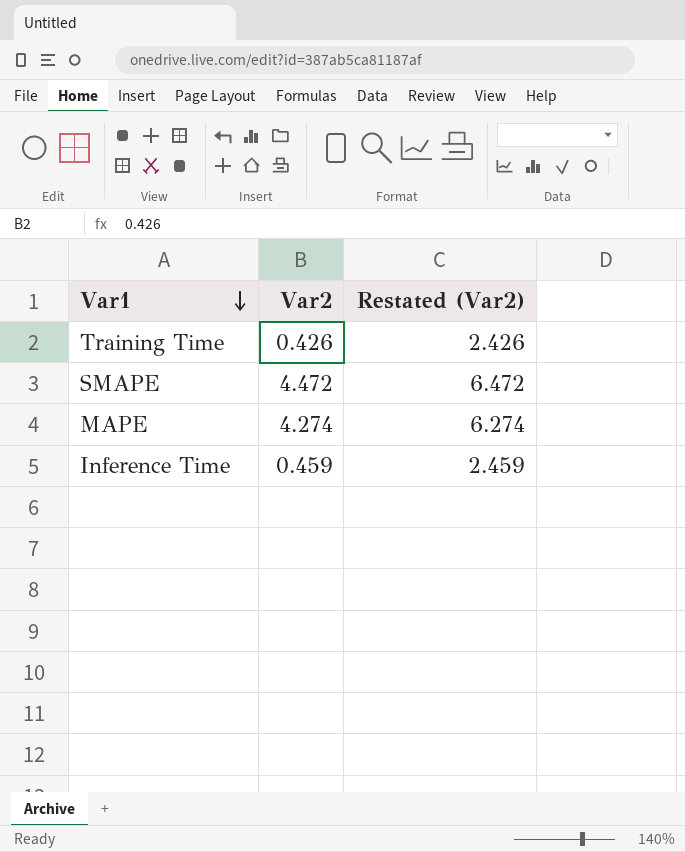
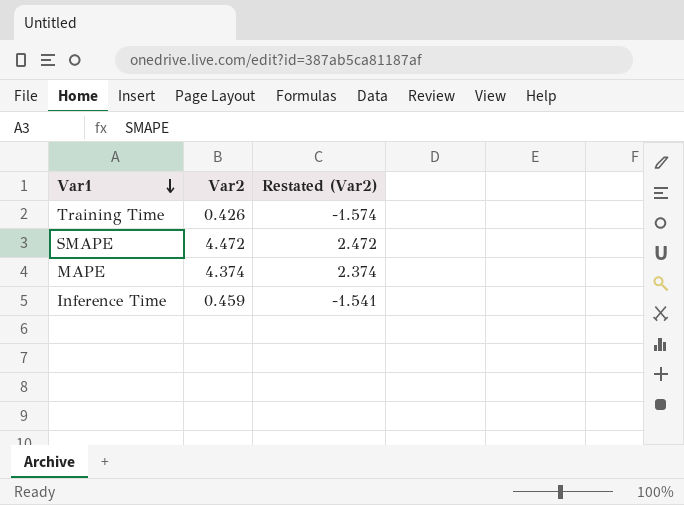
column Restated (Var2) | formula: [Var2] + 2 -> [Var2] - 2
MAPE | Var2: 4.274 -> 4.374

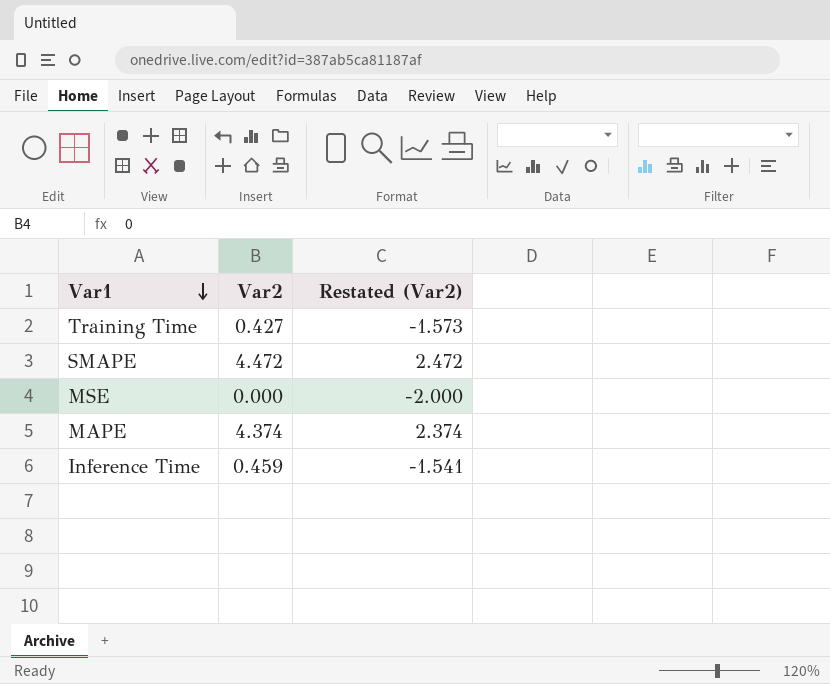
Training Time | Var2: 0.426 -> 0.427
Training Time | Restated (Var2): -1.574 -> -1.573
row MSE: none -> 0.000 | -2.000

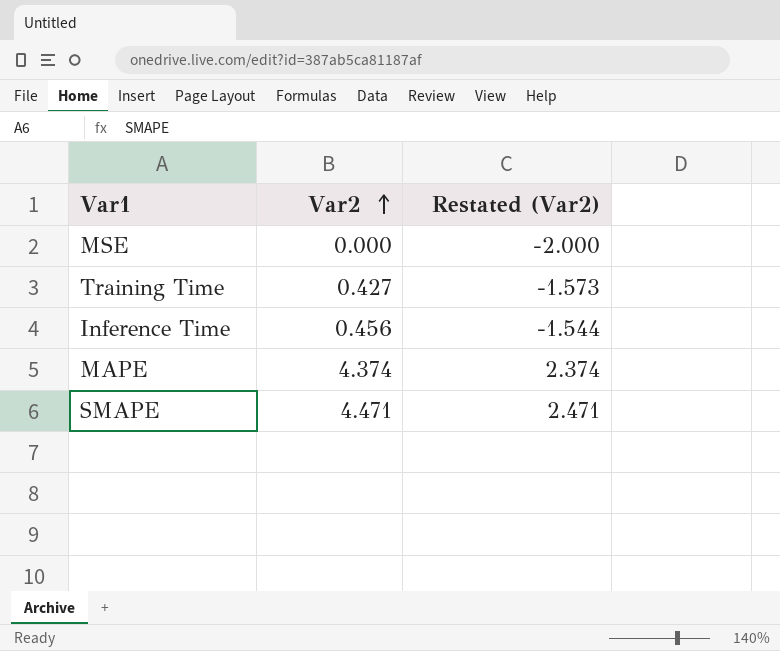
row order: Var1 descending -> Var2 ascending
Inference Time | Var2: 0.459 -> 0.456
Inference Time | Restated (Var2): -1.541 -> -1.544
SMAPE | Var2: 4.472 -> 4.471
SMAPE | Restated (Var2): 2.472 -> 2.471

